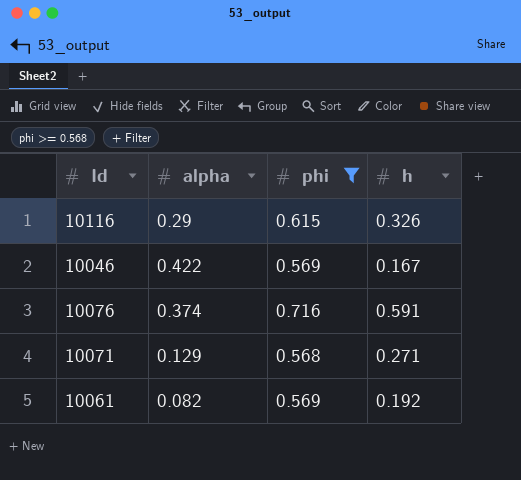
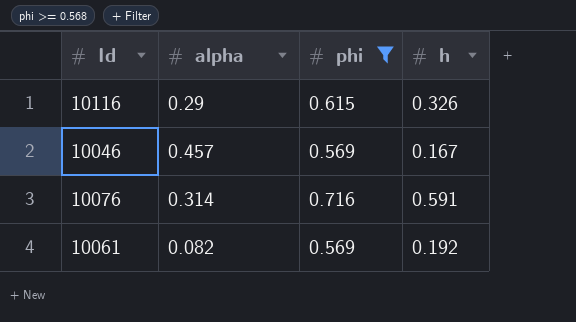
row 10071: 0.129 | 0.568 | 0.271 -> none
10046 | alpha: 0.422 -> 0.457
10076 | alpha: 0.374 -> 0.314

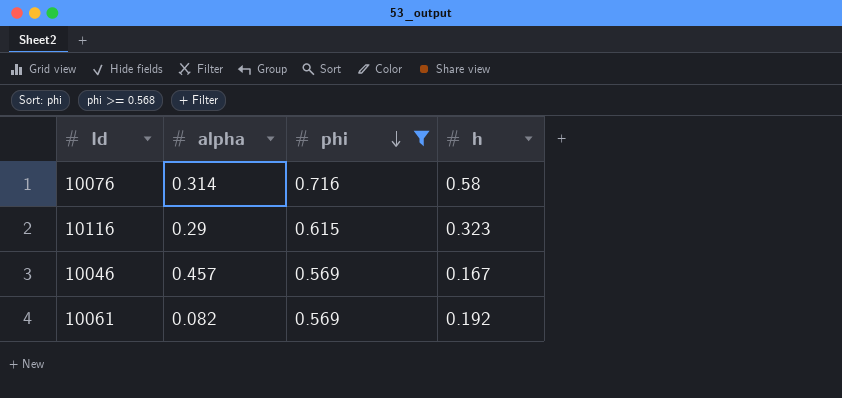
row order: none -> phi descending
10076 | h: 0.591 -> 0.58
10116 | h: 0.326 -> 0.323

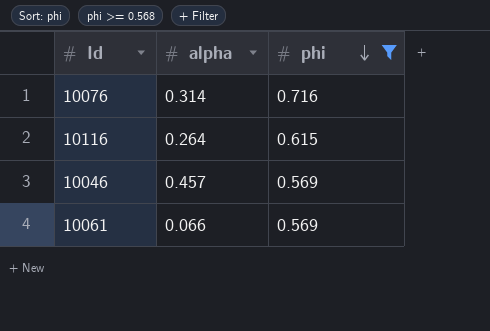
column h | position: 4 -> none
10116 | alpha: 0.29 -> 0.264
10061 | alpha: 0.082 -> 0.066

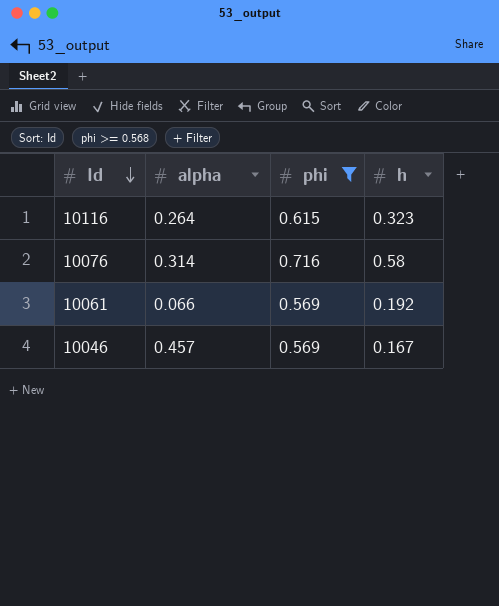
row order: phi descending -> Id descending
column h | position: none -> 4

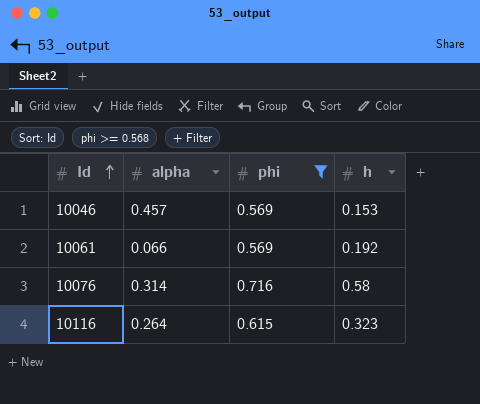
row order: Id descending -> Id ascending
10046 | h: 0.167 -> 0.153

